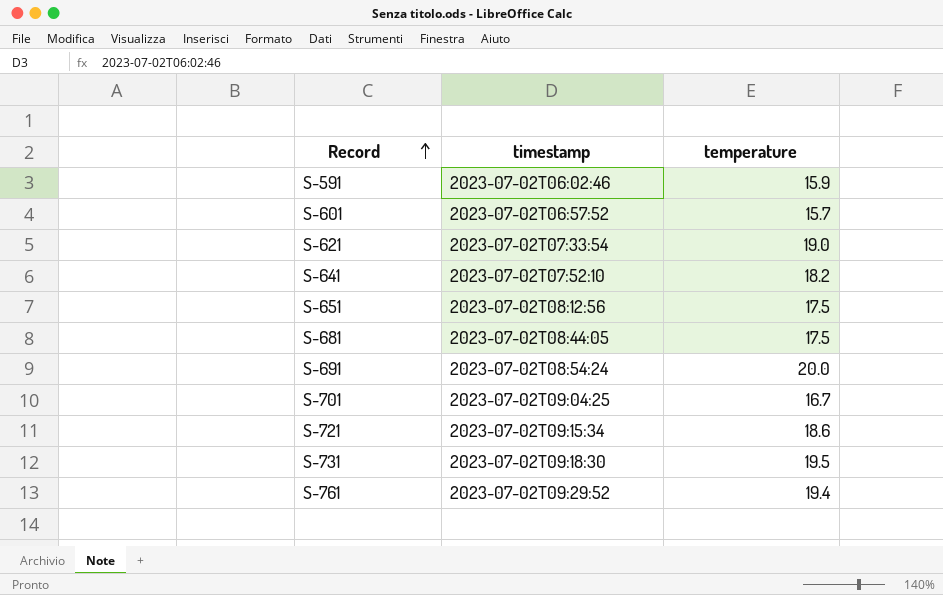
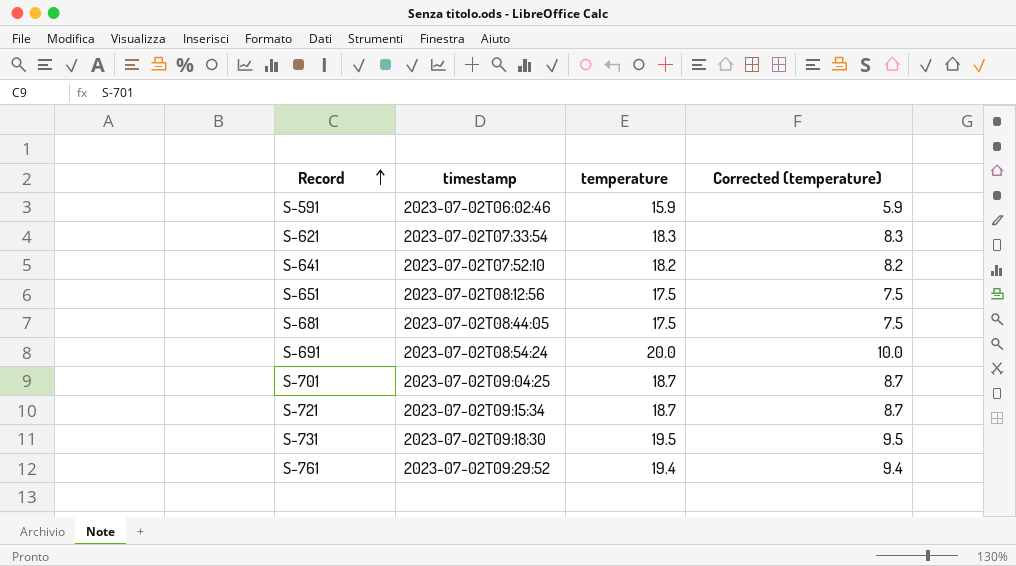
column Corrected (temperature) | formula: none -> [temperature] - 10
row S-601: 2023-07-02T06:57:52 | 15.7 -> none
S-621 | temperature: 19.0 -> 18.3
S-701 | temperature: 16.7 -> 18.7
S-721 | temperature: 18.6 -> 18.7

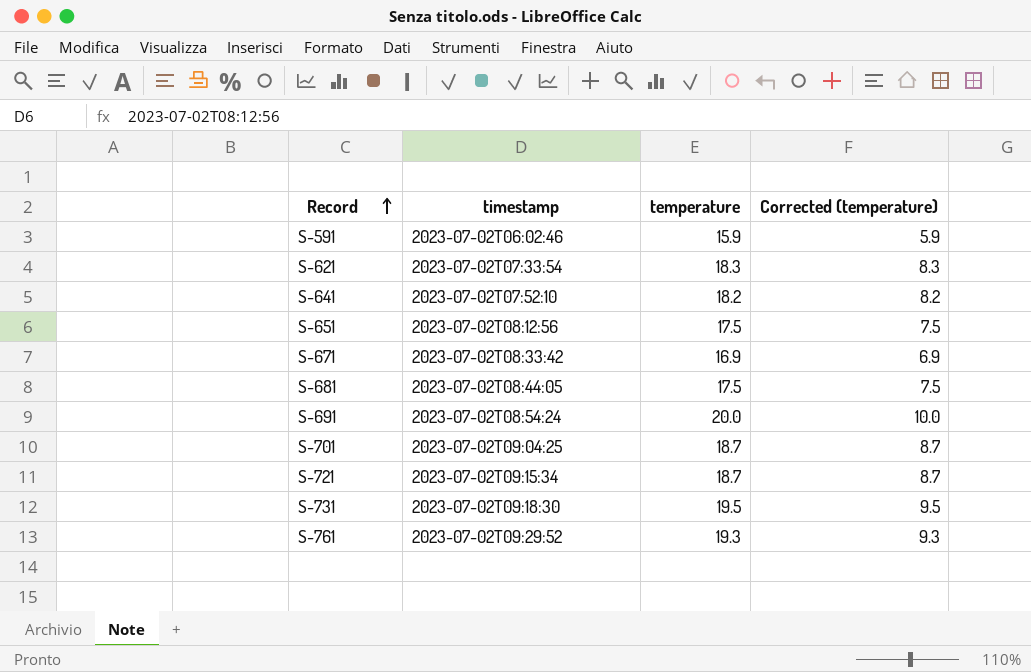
row S-671: none -> 2023-07-02T08:33:42 | 16.9 | 6.9
S-761 | temperature: 19.4 -> 19.3
S-761 | Corrected (temperature): 9.4 -> 9.3

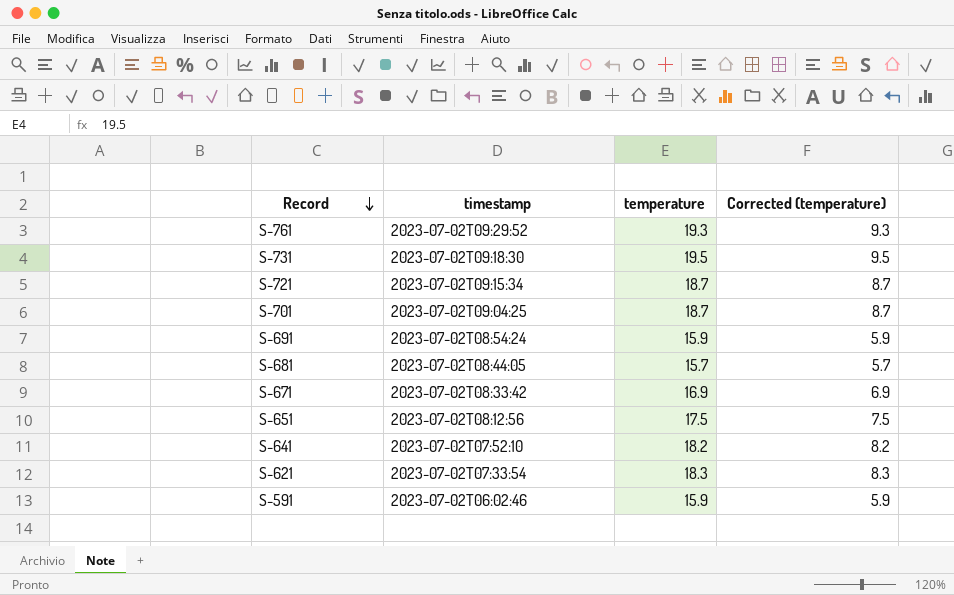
row order: Record ascending -> Record descending
S-691 | temperature: 20.0 -> 15.9
S-691 | Corrected (temperature): 10.0 -> 5.9
S-681 | temperature: 17.5 -> 15.7
S-681 | Corrected (temperature): 7.5 -> 5.7

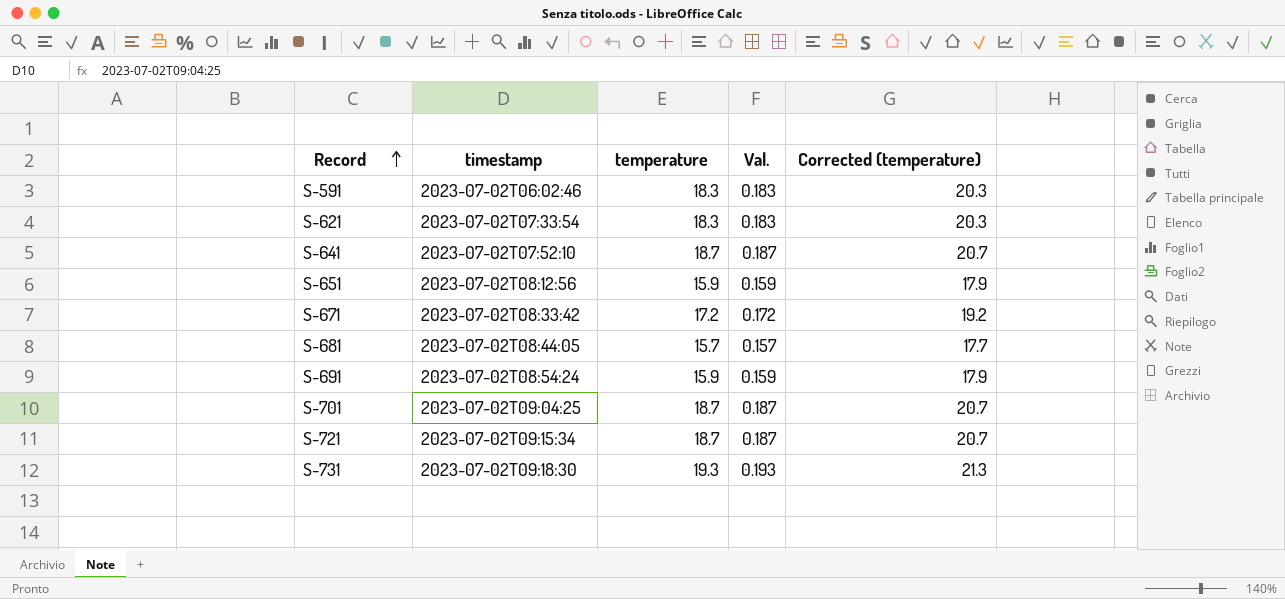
row order: Record descending -> Record ascending
column Val. | formula: none -> [temperature] * 0.01
column Corrected (temperature) | formula: [temperature] - 10 -> [temperature] + 2
row S-761: 2023-07-02T09:29:52 | 19.3 | 9.3 -> none
S-591 | temperature: 15.9 -> 18.3
S-641 | temperature: 18.2 -> 18.7
S-651 | temperature: 17.5 -> 15.9
S-671 | temperature: 16.9 -> 17.2
S-731 | temperature: 19.5 -> 19.3

